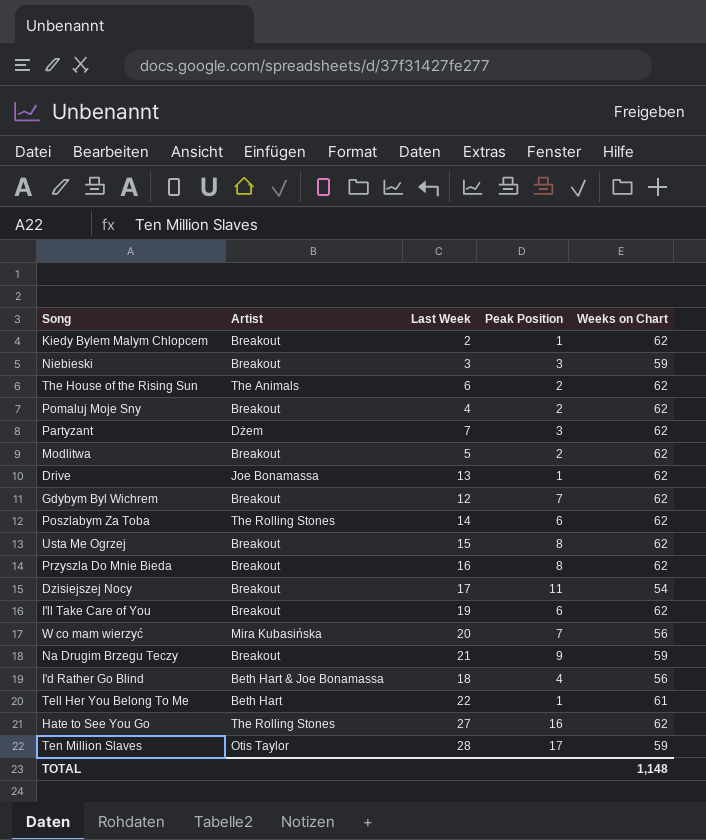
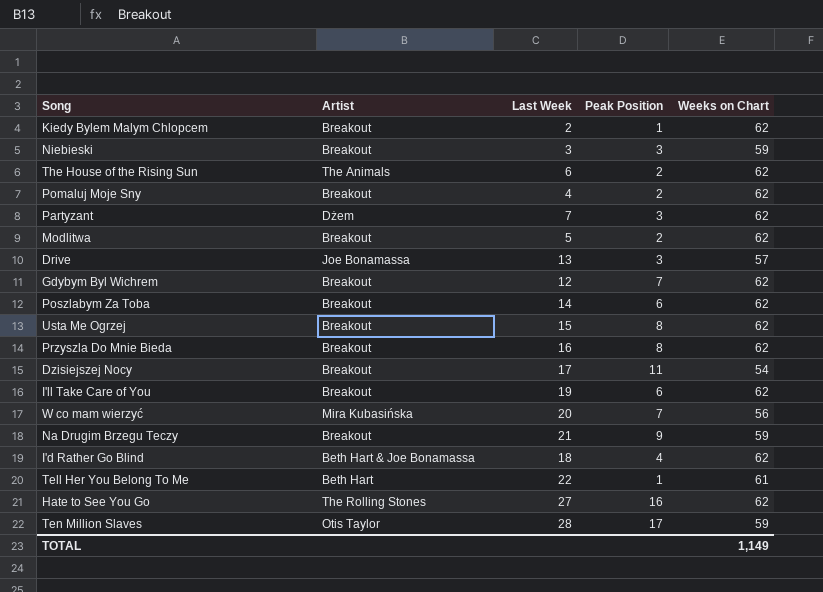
Drive | Peak Position: 1 -> 3
Drive | Weeks on Chart: 62 -> 57
Poszlabym Za Toba | Artist: The Rolling Stones -> Breakout
I'd Rather Go Blind | Weeks on Chart: 56 -> 62
TOTAL | Weeks on Chart: 1,148 -> 1,149

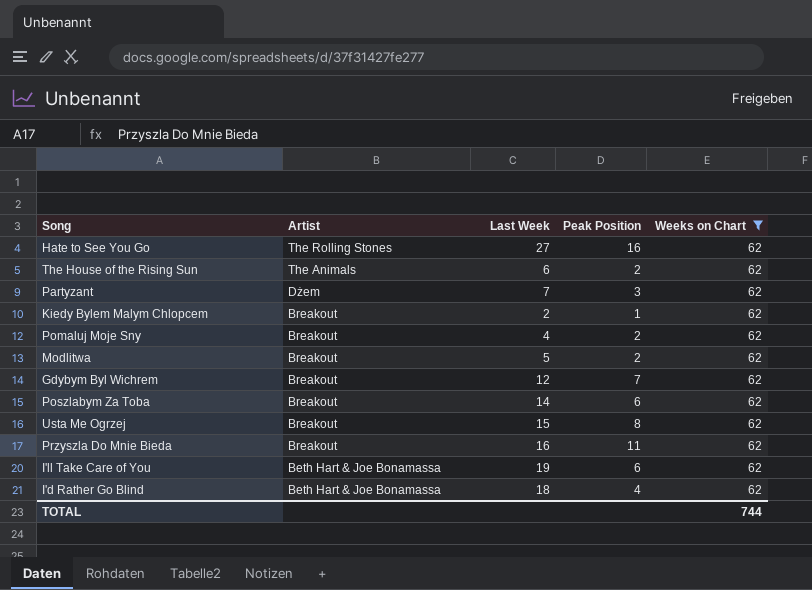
filter: none -> Weeks on Chart = 62
row order: none -> Artist descending
Przyszla Do Mnie Bieda | Peak Position: 8 -> 11
I'll Take Care of You | Artist: Breakout -> Beth Hart & Joe Bonamassa
TOTAL | Weeks on Chart: 1,149 -> 744

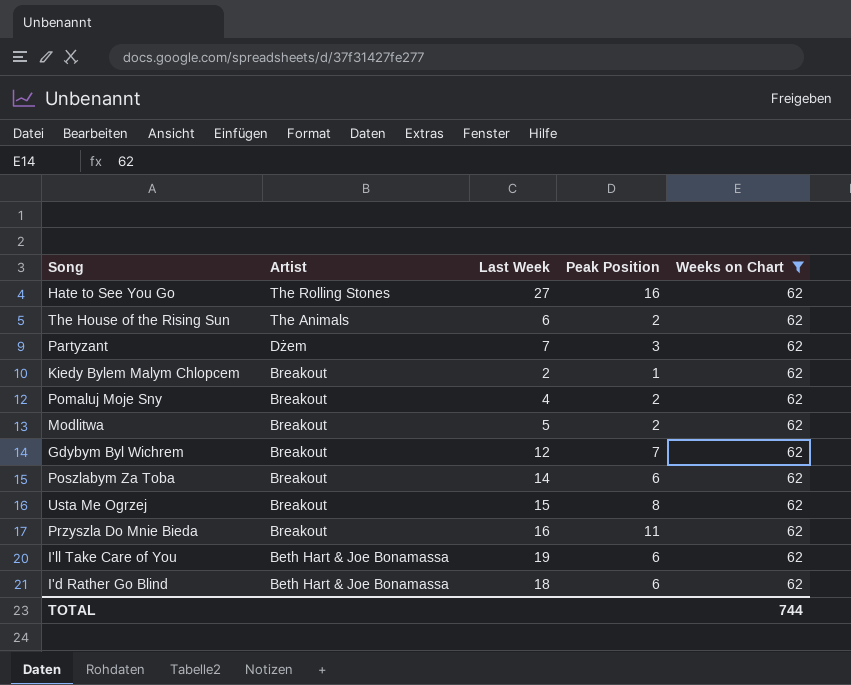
I'd Rather Go Blind | Peak Position: 4 -> 6

